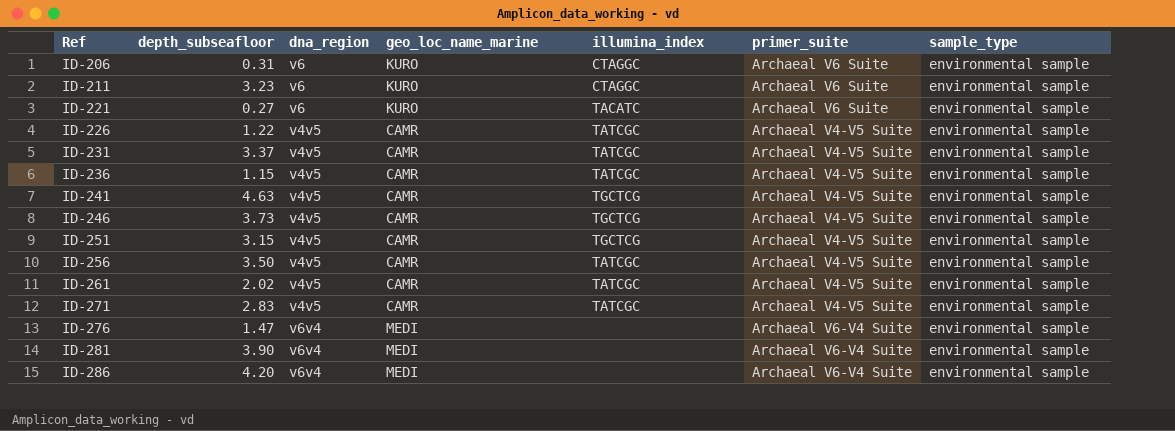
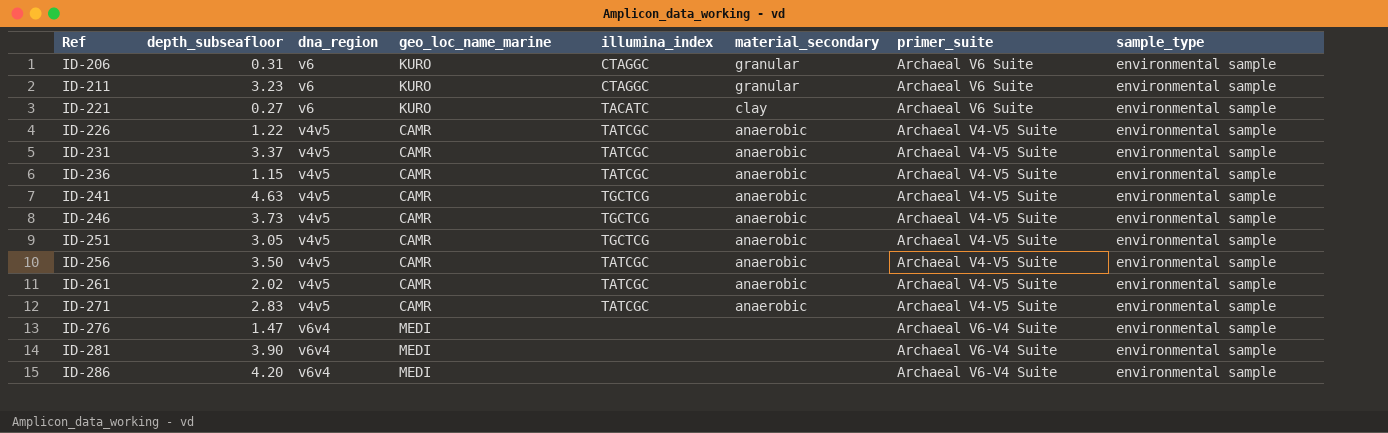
column material_secondary | position: none -> 6
ID-251 | depth_subseafloor: 3.15 -> 3.05

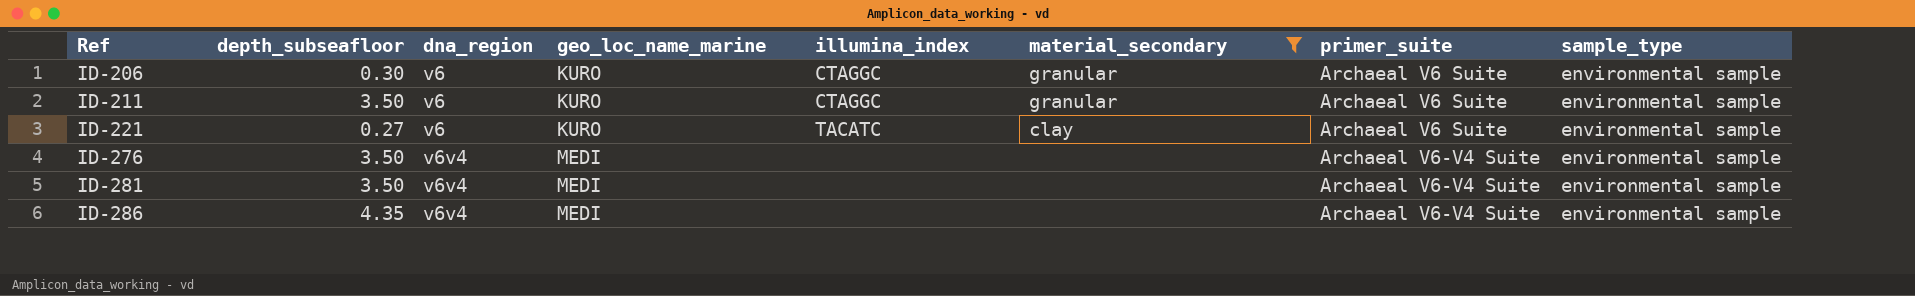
filter: none -> material_secondary != anaerobic
ID-206 | depth_subseafloor: 0.31 -> 0.30
ID-211 | depth_subseafloor: 3.23 -> 3.50
ID-276 | depth_subseafloor: 1.47 -> 3.50
ID-281 | depth_subseafloor: 3.90 -> 3.50
ID-286 | depth_subseafloor: 4.20 -> 4.35

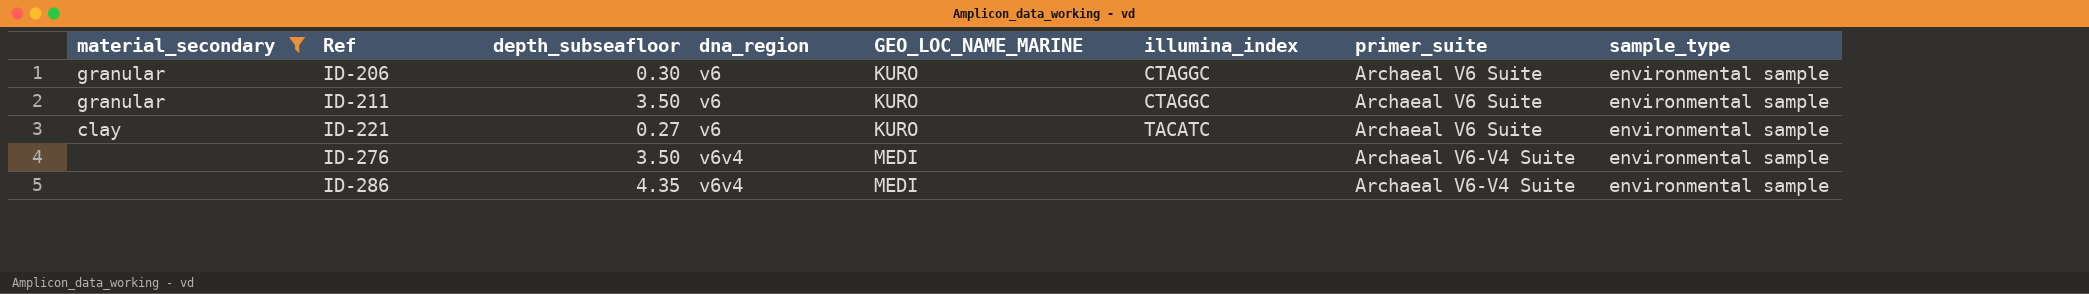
column material_secondary | position: 6 -> 1
column name: geo_loc_name_marine -> GEO_LOC_NAME_MARINE
row ID-281: 3.50 | v6v4 | MEDI | none | none | Archaeal V6-V4 Suite | environmental sample -> none

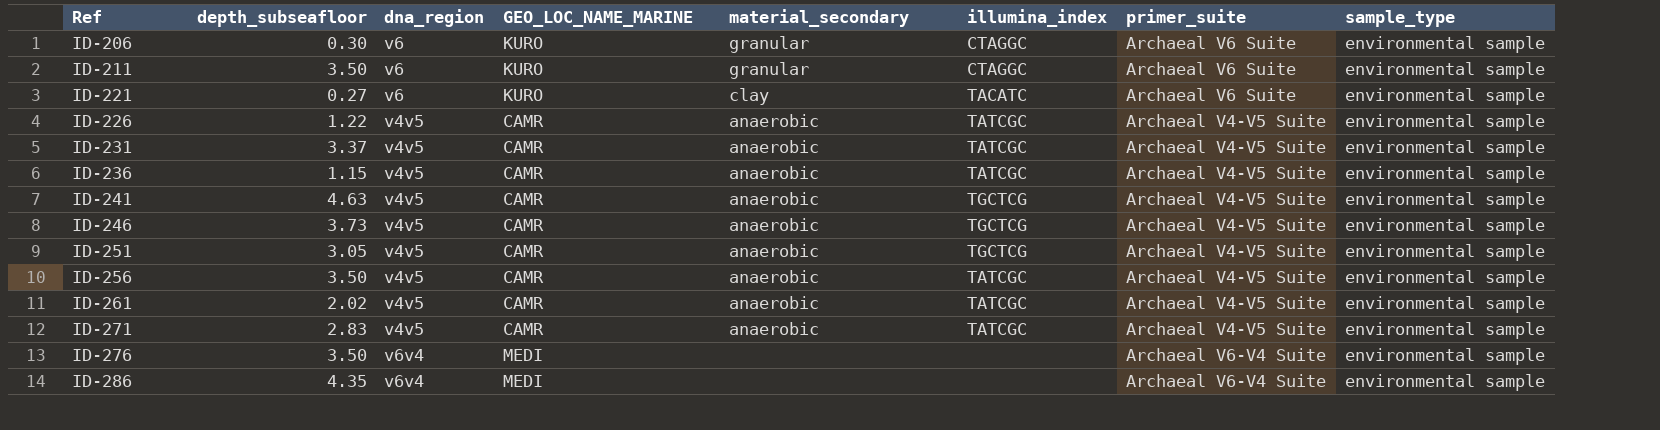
filter: material_secondary != anaerobic -> none
column material_secondary | position: 1 -> 5

